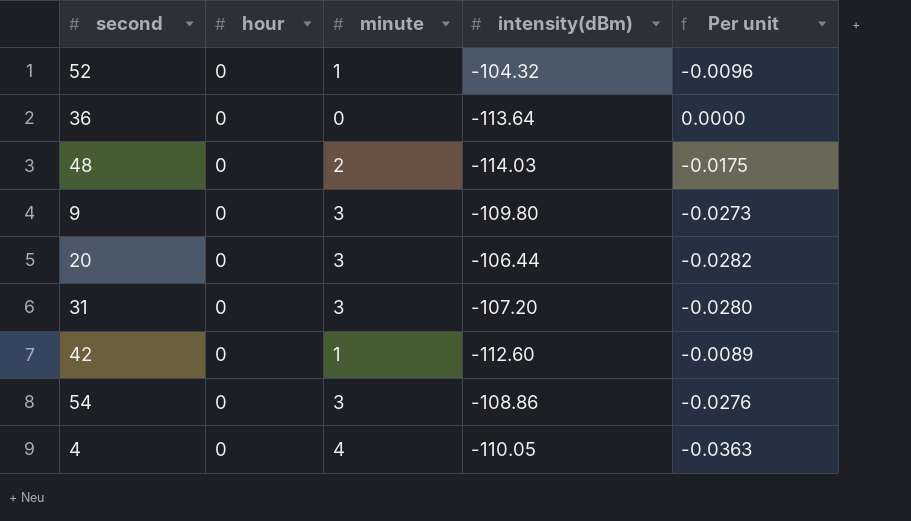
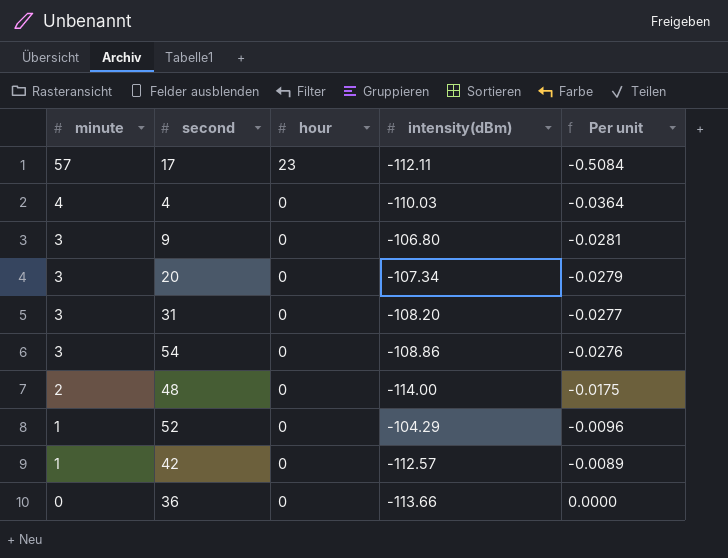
row order: none -> minute descending
column minute | position: 3 -> 1
row 17: none -> 57 | 23 | -112.11 | -0.5084
4 | intensity(dBm): -110.05 -> -110.03
4 | Per unit: -0.0363 -> -0.0364
9 | intensity(dBm): -109.80 -> -106.80
9 | Per unit: -0.0273 -> -0.0281
20 | intensity(dBm): -106.44 -> -107.34
20 | Per unit: -0.0282 -> -0.0279
31 | intensity(dBm): -107.20 -> -108.20
31 | Per unit: -0.0280 -> -0.0277
48 | intensity(dBm): -114.03 -> -114.00
52 | intensity(dBm): -104.32 -> -104.29
42 | intensity(dBm): -112.60 -> -112.57
36 | intensity(dBm): -113.64 -> -113.66

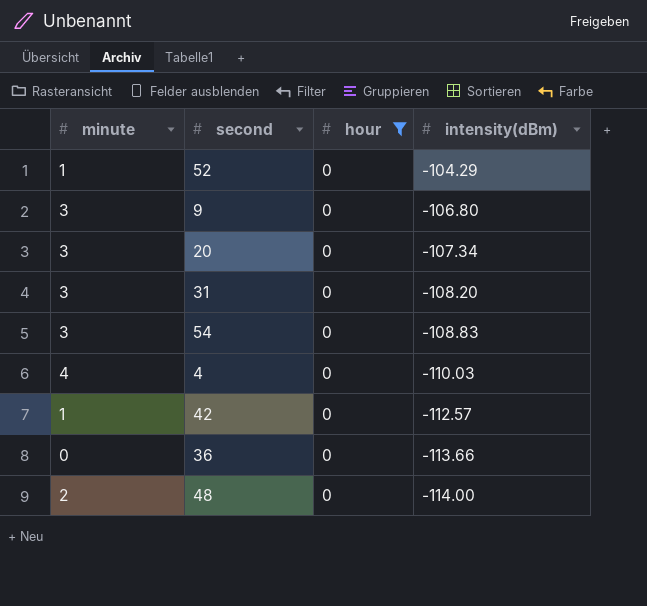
filter: none -> hour = 0
row order: minute descending -> intensity(dBm) descending
column Per unit | formula: [minute] / [intensity(dBm)] -> none
54 | intensity(dBm): -108.86 -> -108.83

